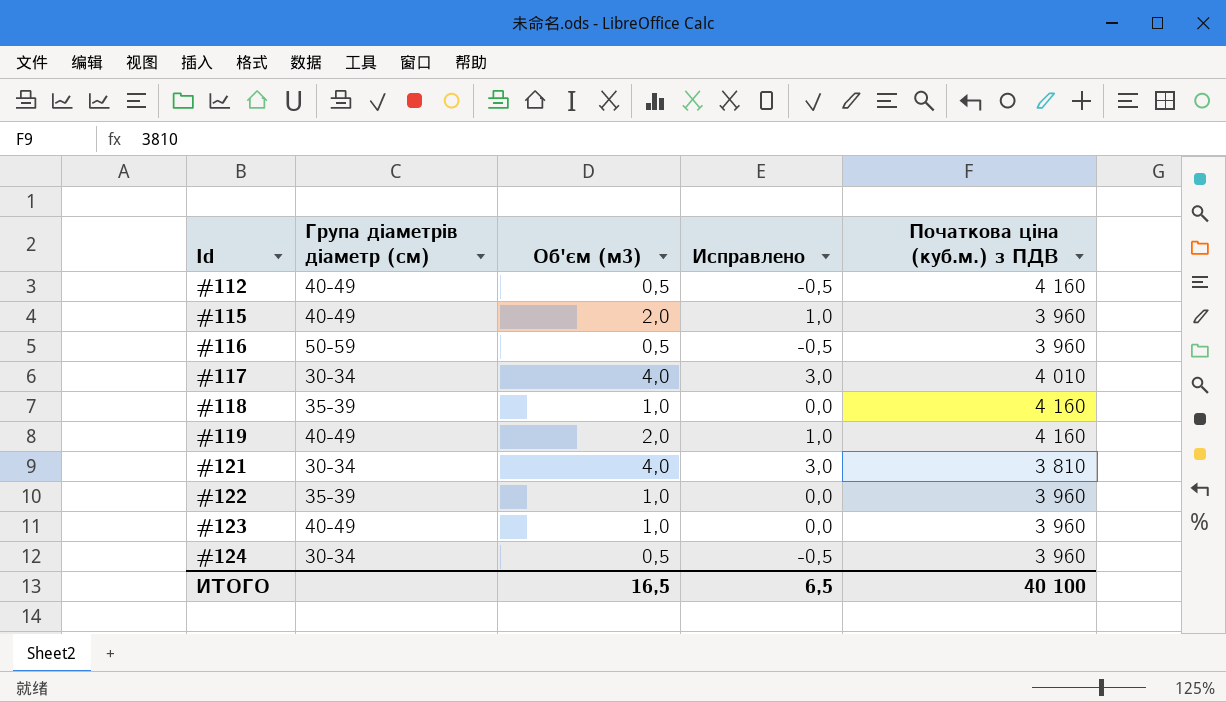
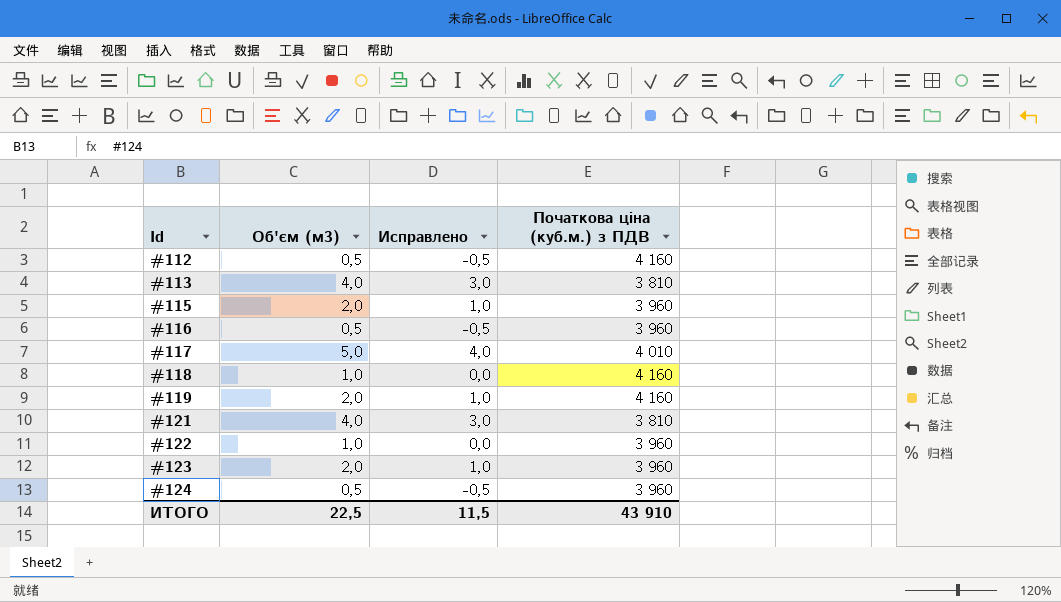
column Група діаметрів діаметр (см) | position: 2 -> none
row #113: none -> 4,0 | 3,0 | 3 810
#117 | Об'єм (м3): 4,0 -> 5,0
#117 | Исправлено: 3,0 -> 4,0
#123 | Об'єм (м3): 1,0 -> 2,0
#123 | Исправлено: 0,0 -> 1,0
ИТОГО | Об'єм (м3): 16,5 -> 22,5
ИТОГО | Исправлено: 6,5 -> 11,5
ИТОГО | Початкова ціна (куб.м.) з ПДВ: 40 100 -> 43 910

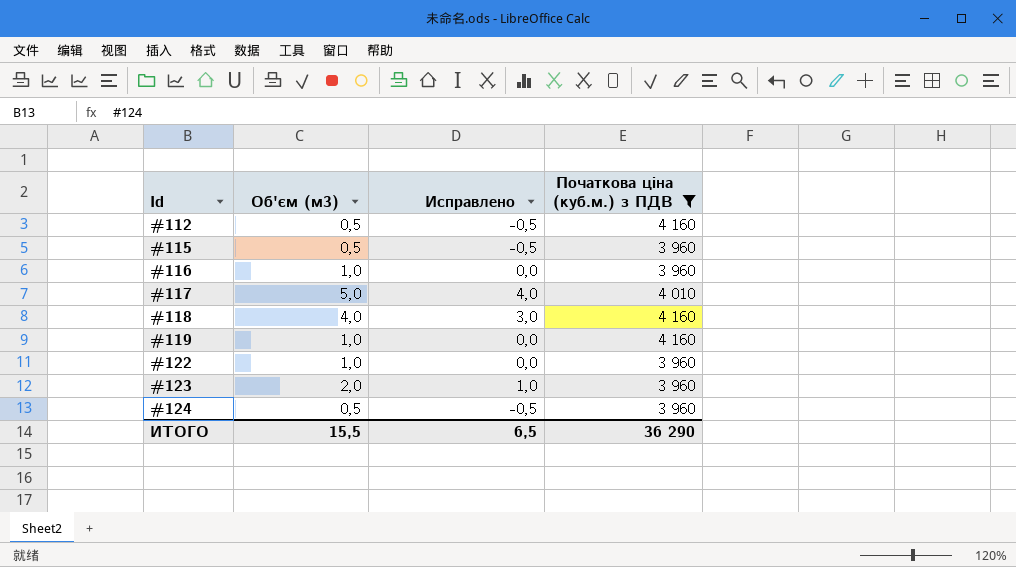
filter: none -> Початкова ціна (куб.м.) з ПДВ != 3 810
#115 | Об'єм (м3): 2,0 -> 0,5
#115 | Исправлено: 1,0 -> -0,5
#116 | Об'єм (м3): 0,5 -> 1,0
#116 | Исправлено: -0,5 -> 0,0
#118 | Об'єм (м3): 1,0 -> 4,0
#118 | Исправлено: 0,0 -> 3,0
#119 | Об'єм (м3): 2,0 -> 1,0
#119 | Исправлено: 1,0 -> 0,0
ИТОГО | Об'єм (м3): 22,5 -> 15,5
ИТОГО | Исправлено: 11,5 -> 6,5
ИТОГО | Початкова ціна (куб.м.) з ПДВ: 43 910 -> 36 290

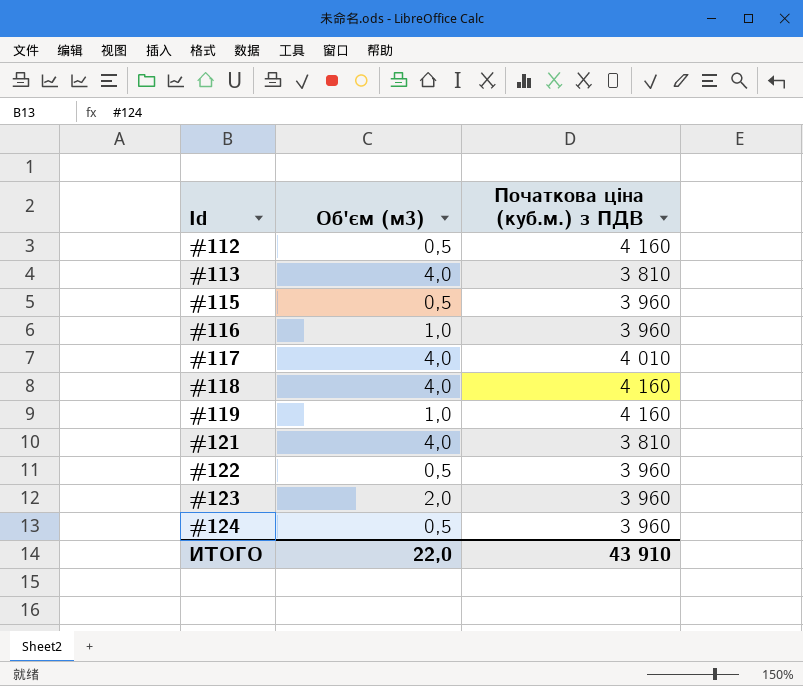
filter: Початкова ціна (куб.м.) з ПДВ != 3 810 -> none
column Исправлено | formula: [Об'єм (м3)] - 1 -> none
#117 | Об'єм (м3): 5,0 -> 4,0
#122 | Об'єм (м3): 1,0 -> 0,5
ИТОГО | Об'єм (м3): 15,5 -> 22,0
ИТОГО | Початкова ціна (куб.м.) з ПДВ: 36 290 -> 43 910

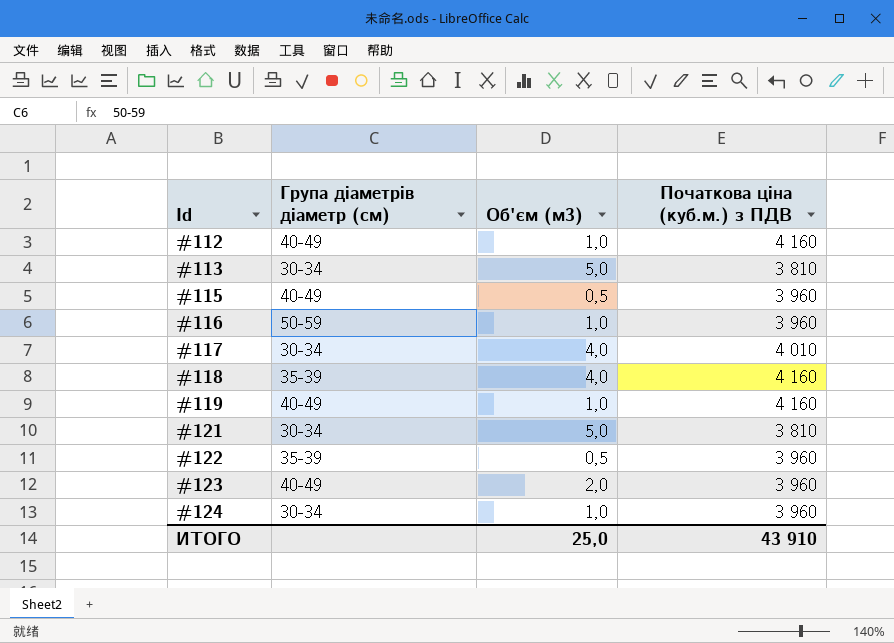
column Група діаметрів діаметр (см) | position: none -> 2
#112 | Об'єм (м3): 0,5 -> 1,0
#113 | Об'єм (м3): 4,0 -> 5,0
#121 | Об'єм (м3): 4,0 -> 5,0
#124 | Об'єм (м3): 0,5 -> 1,0
ИТОГО | Об'єм (м3): 22,0 -> 25,0

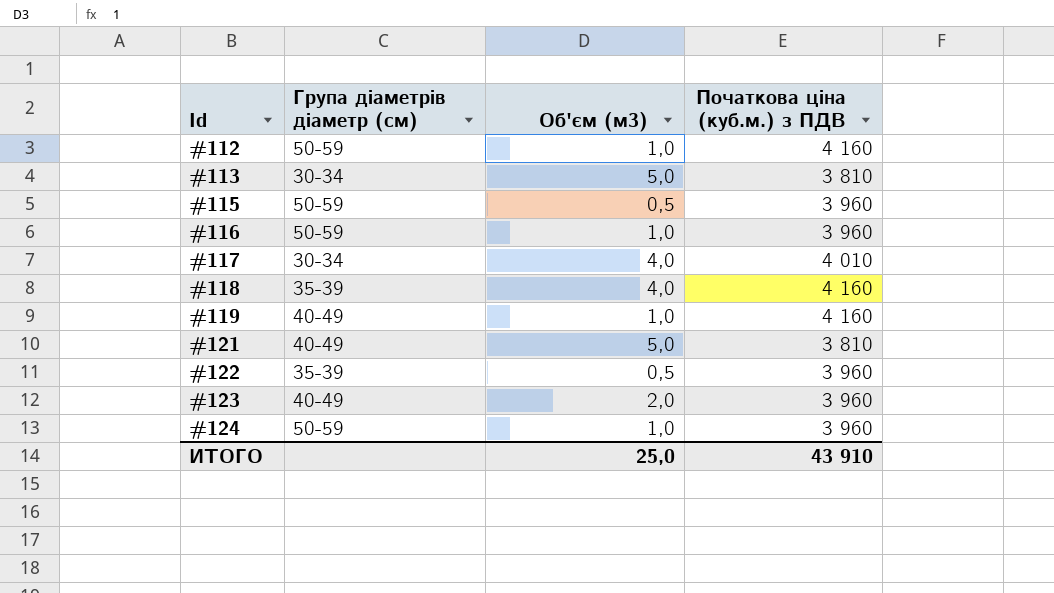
#112 | Група діаметрів діаметр (см): 40-49 -> 50-59
#115 | Група діаметрів діаметр (см): 40-49 -> 50-59
#121 | Група діаметрів діаметр (см): 30-34 -> 40-49
#124 | Група діаметрів діаметр (см): 30-34 -> 50-59

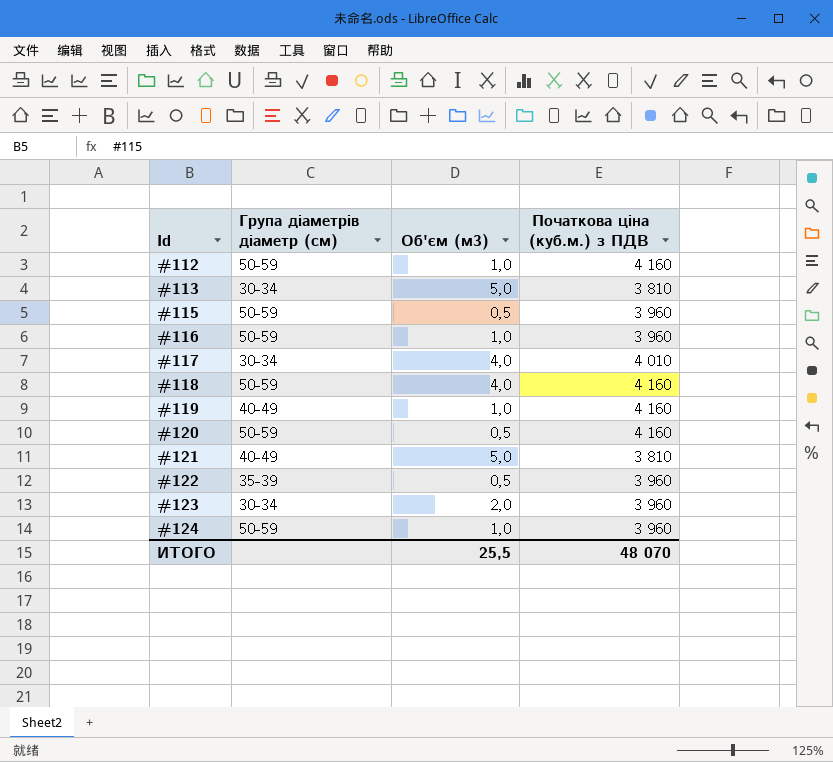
#118 | Група діаметрів діаметр (см): 35-39 -> 50-59
row #120: none -> 50-59 | 0,5 | 4 160
#123 | Група діаметрів діаметр (см): 40-49 -> 30-34
ИТОГО | Об'єм (м3): 25,0 -> 25,5
ИТОГО | Початкова ціна (куб.м.) з ПДВ: 43 910 -> 48 070

